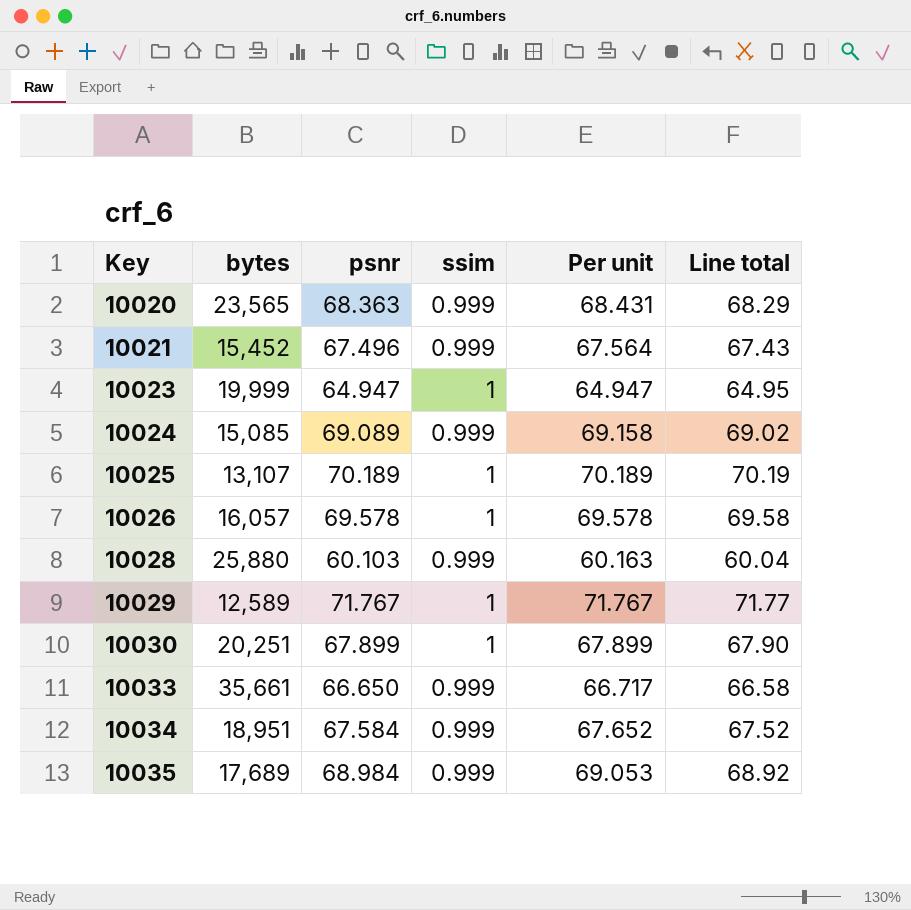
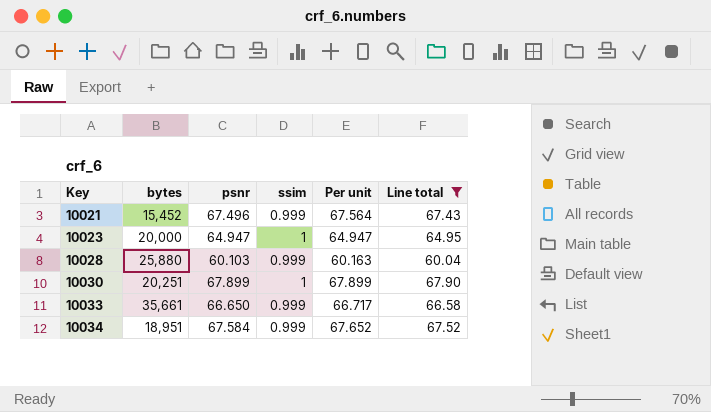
filter: none -> Line total <= 67.90
10023 | bytes: 19,999 -> 20,000

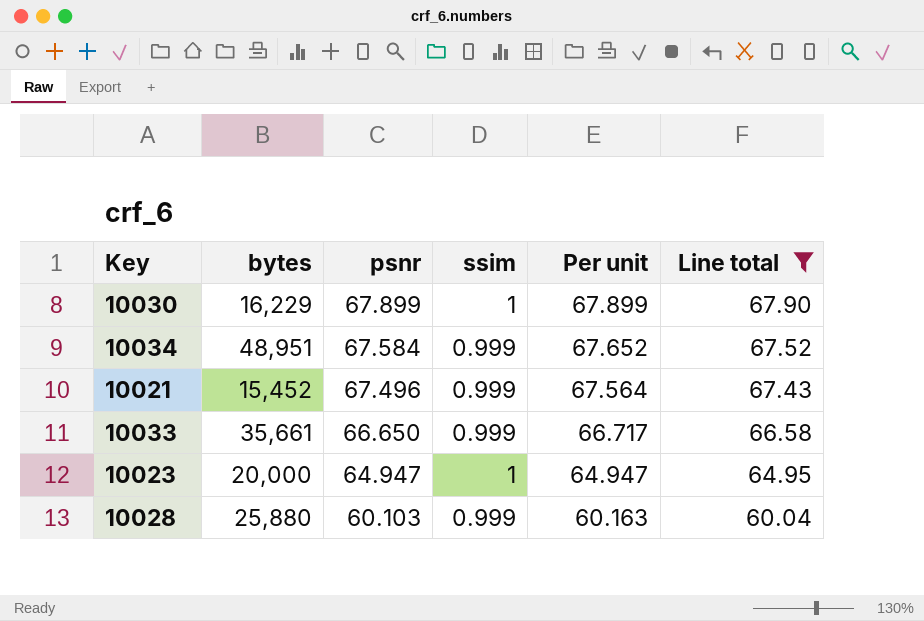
row order: Key ascending -> psnr descending
10030 | bytes: 20,251 -> 16,229
10034 | bytes: 18,951 -> 48,951

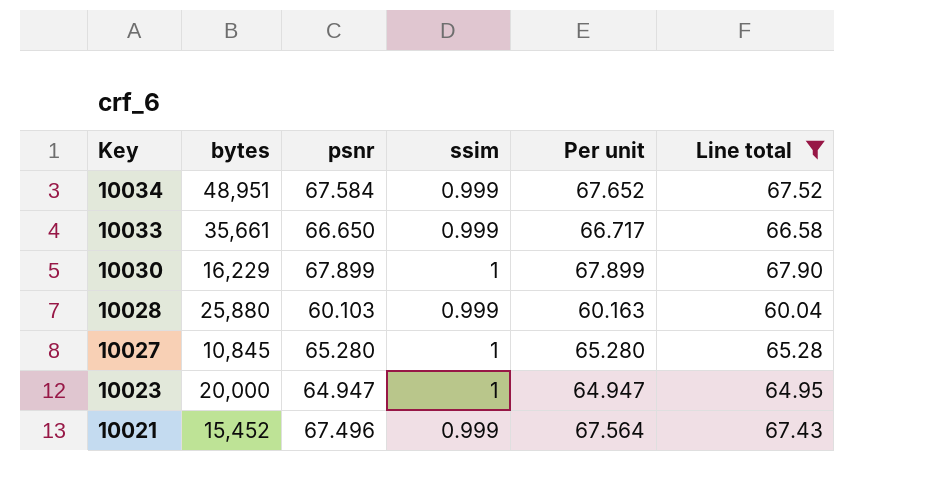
row order: psnr descending -> Key descending
row 10027: none -> 10,845 | 65.280 | 1 | 65.280 | 65.28

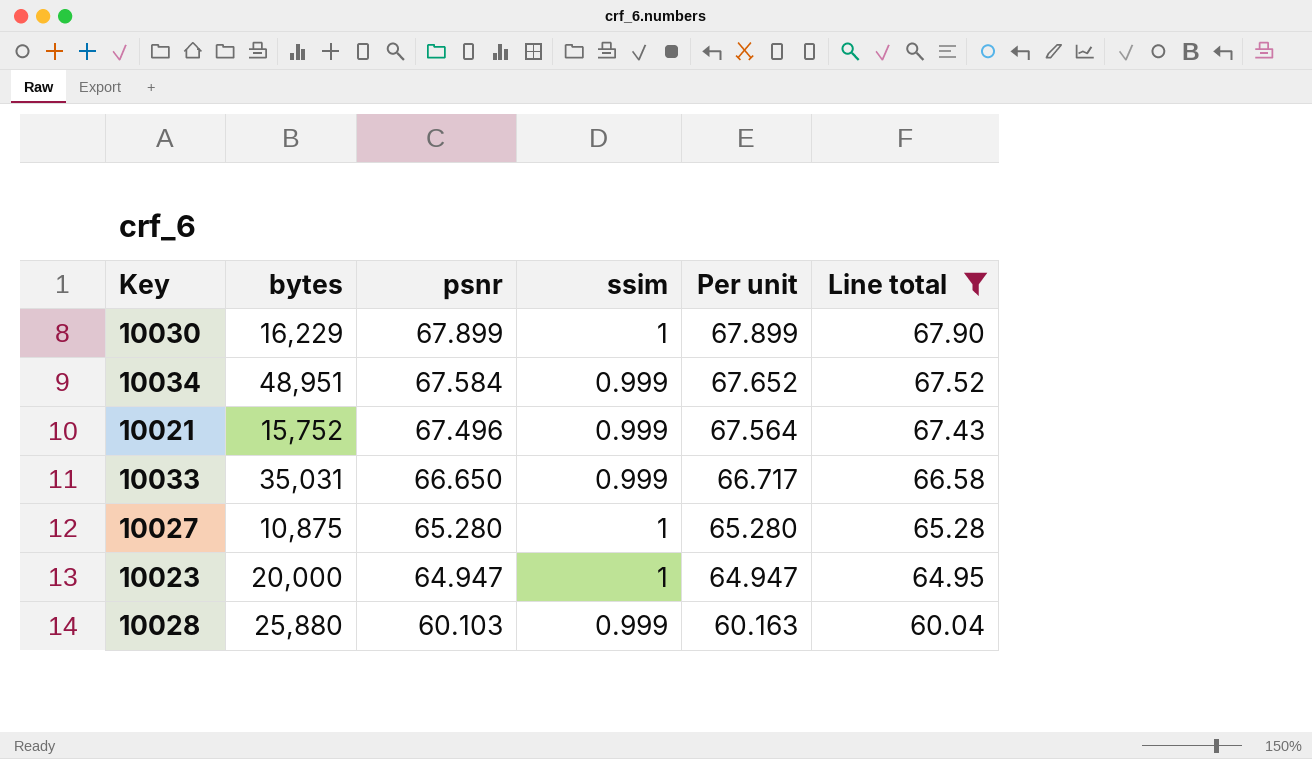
row order: Key descending -> psnr descending
10021 | bytes: 15,452 -> 15,752
10033 | bytes: 35,661 -> 35,031
10027 | bytes: 10,845 -> 10,875

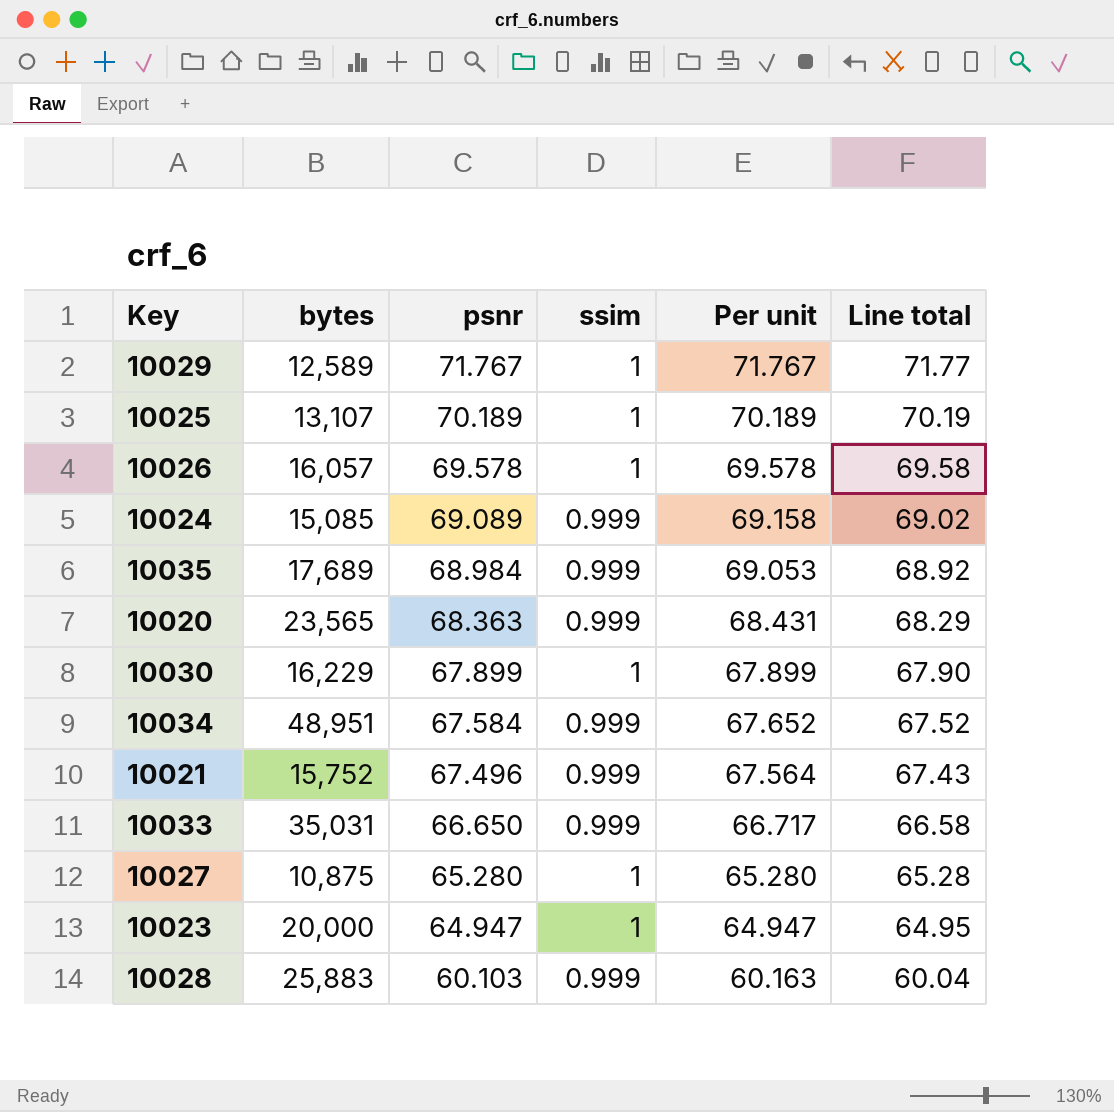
filter: Line total <= 67.90 -> none
10028 | bytes: 25,880 -> 25,883

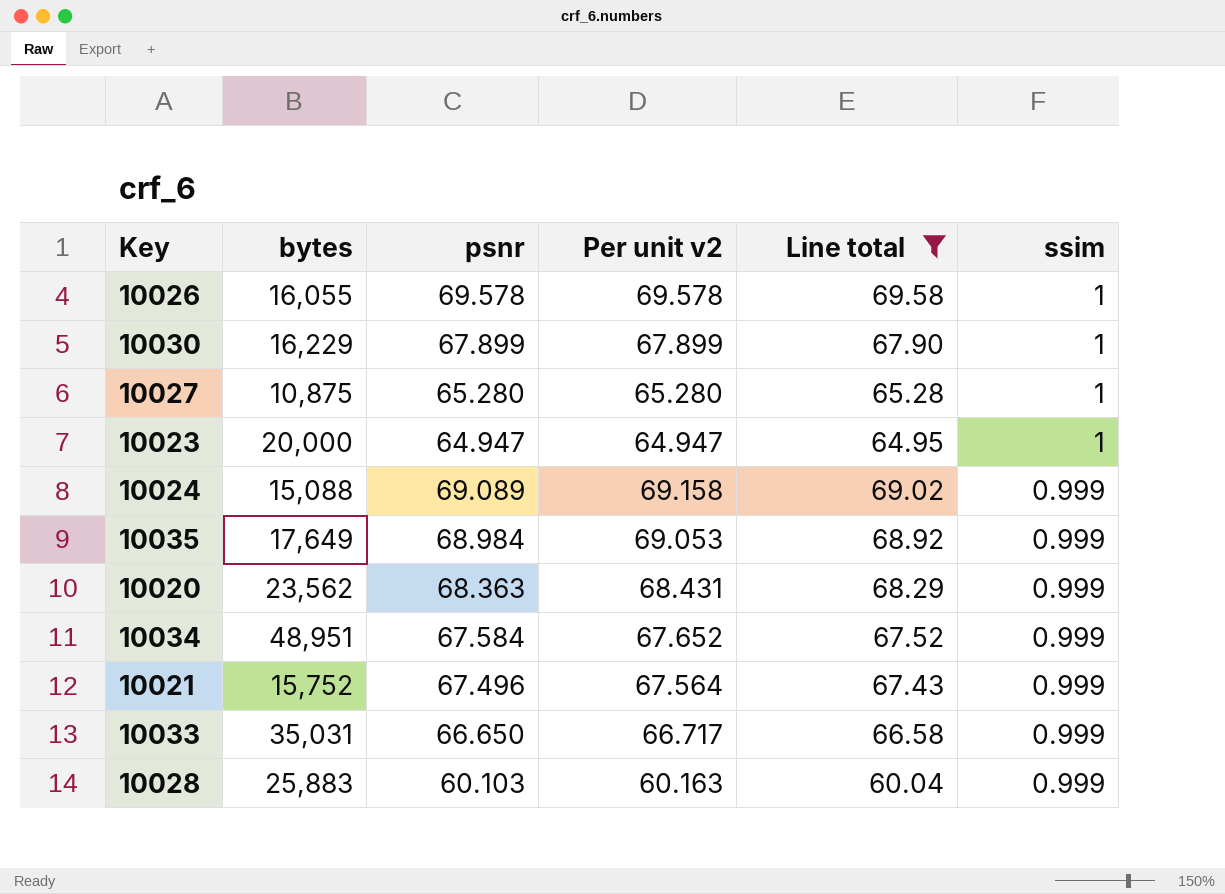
filter: none -> Line total <= 69.58
row order: psnr descending -> ssim descending
column name: Per unit -> Per unit v2
column ssim | position: 4 -> 6
10026 | bytes: 16,057 -> 16,055
10024 | bytes: 15,085 -> 15,088
10035 | bytes: 17,689 -> 17,649
10020 | bytes: 23,565 -> 23,562

